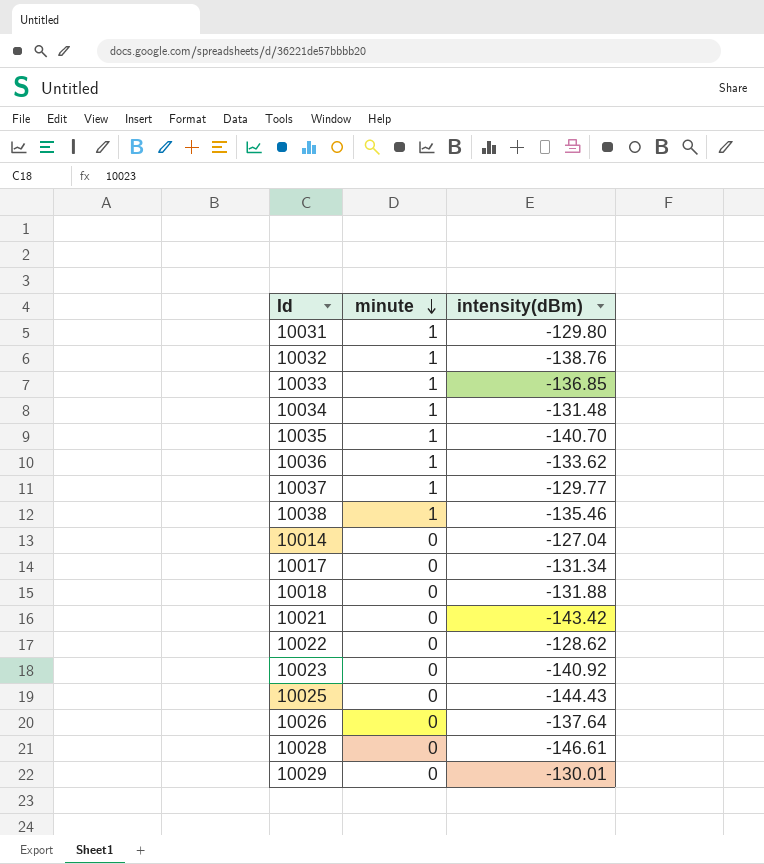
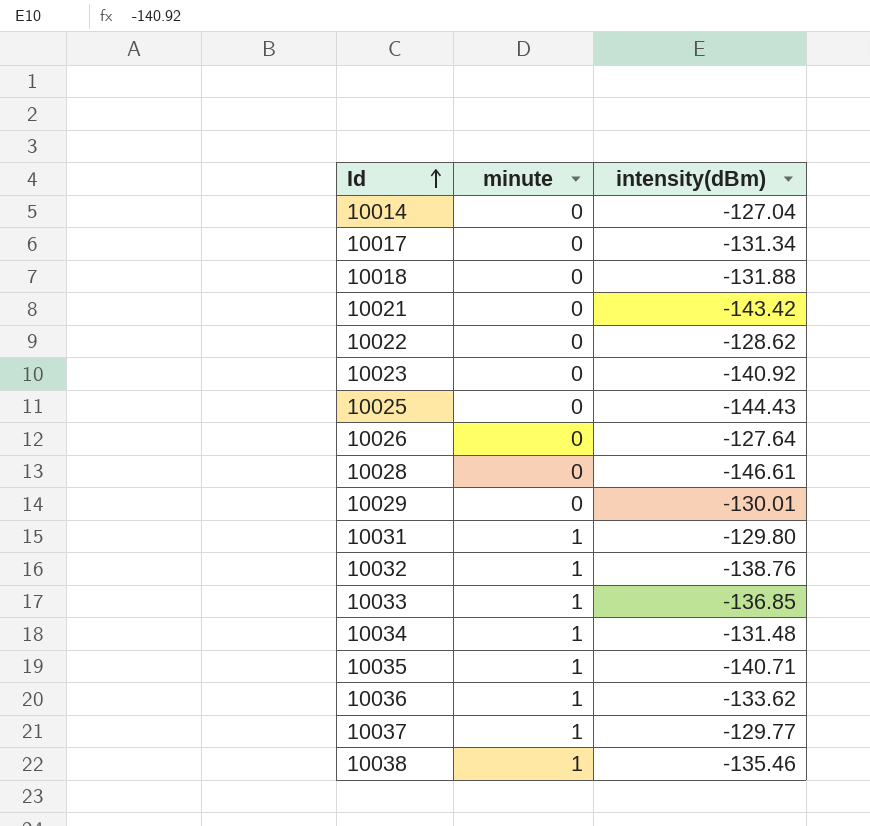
row order: minute descending -> Id ascending
10026 | intensity(dBm): -137.64 -> -127.64
10035 | intensity(dBm): -140.70 -> -140.71

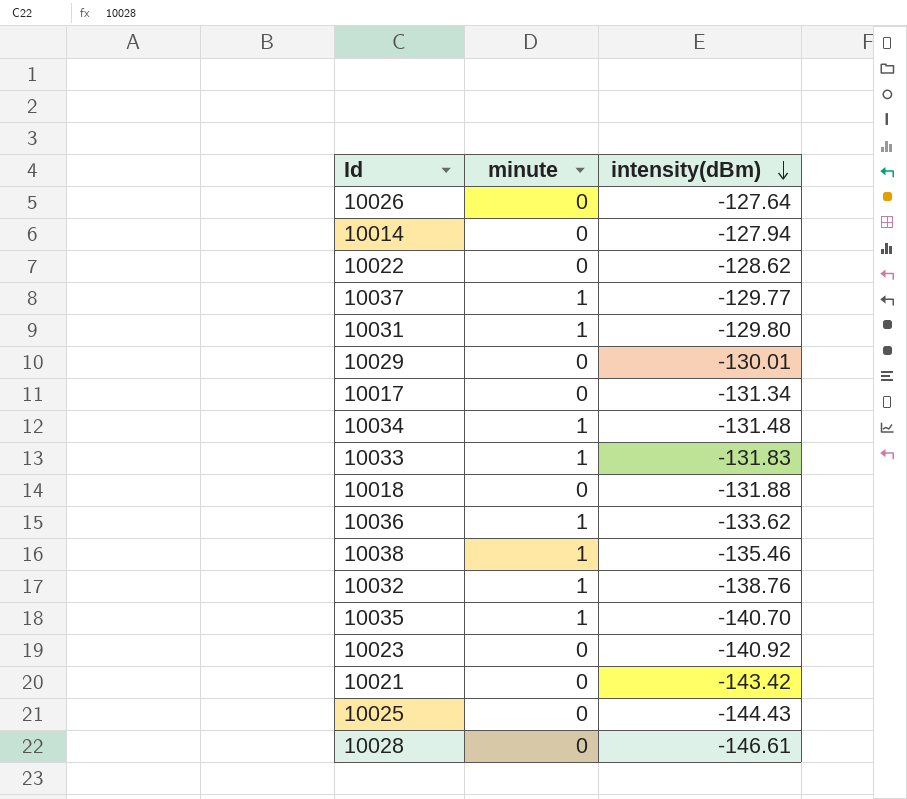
row order: Id ascending -> intensity(dBm) descending
10014 | intensity(dBm): -127.04 -> -127.94
10033 | intensity(dBm): -136.85 -> -131.83
10035 | intensity(dBm): -140.71 -> -140.70

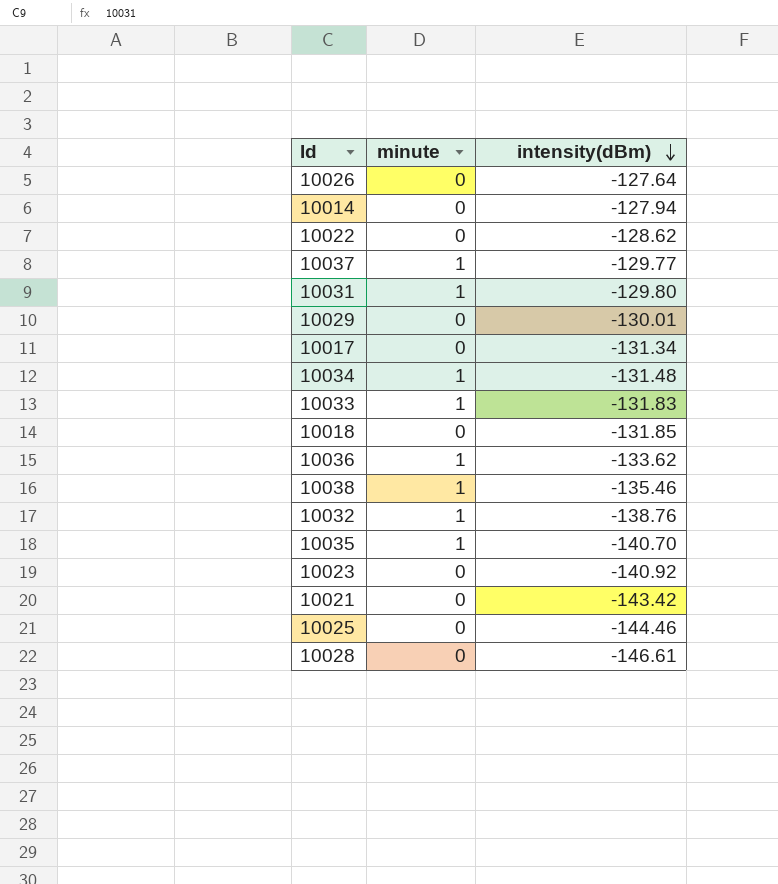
10018 | intensity(dBm): -131.88 -> -131.85
10025 | intensity(dBm): -144.43 -> -144.46

